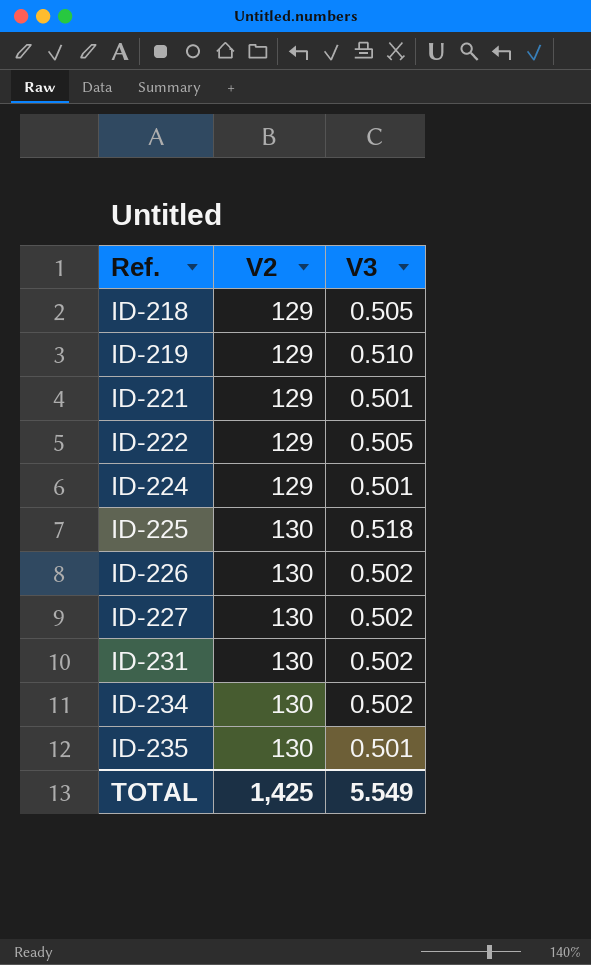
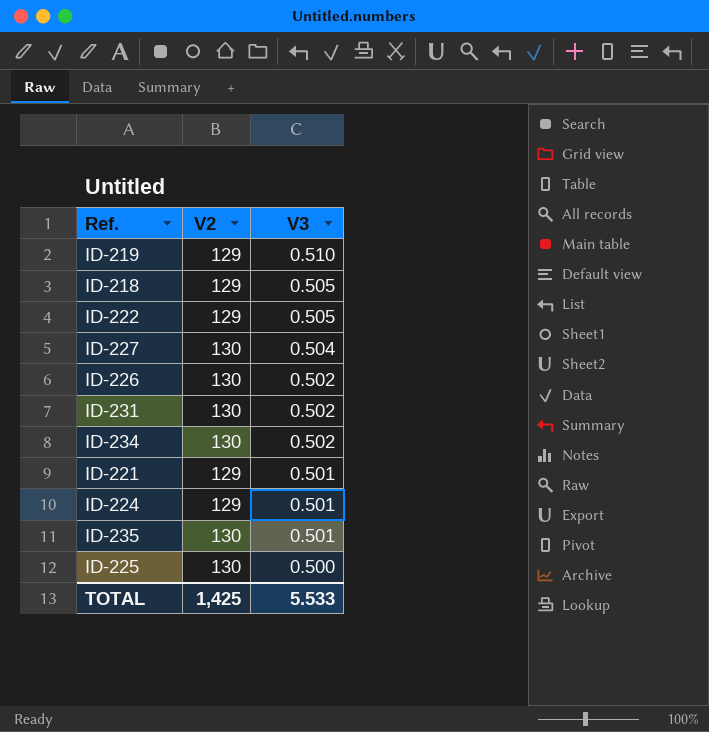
row order: Ref. ascending -> V3 descending
ID-227 | V3: 0.502 -> 0.504
ID-225 | V3: 0.518 -> 0.500
TOTAL | V3: 5.549 -> 5.533

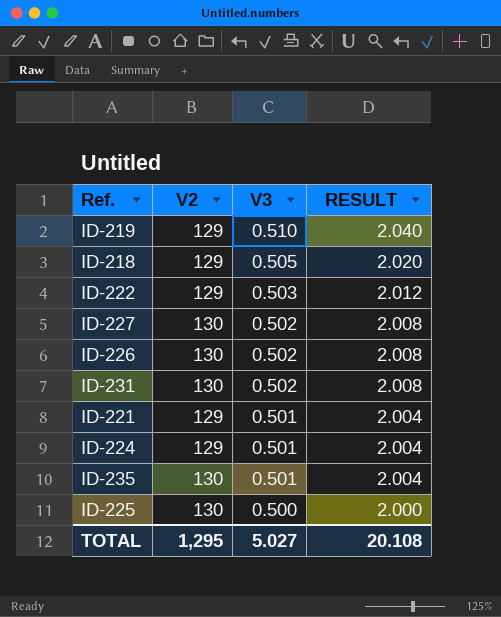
column RESULT | formula: none -> [V3] * 4
row ID-234: 130 | 0.502 -> none
ID-222 | V3: 0.505 -> 0.503
ID-227 | V3: 0.504 -> 0.502
TOTAL | V2: 1,425 -> 1,295
TOTAL | V3: 5.533 -> 5.027

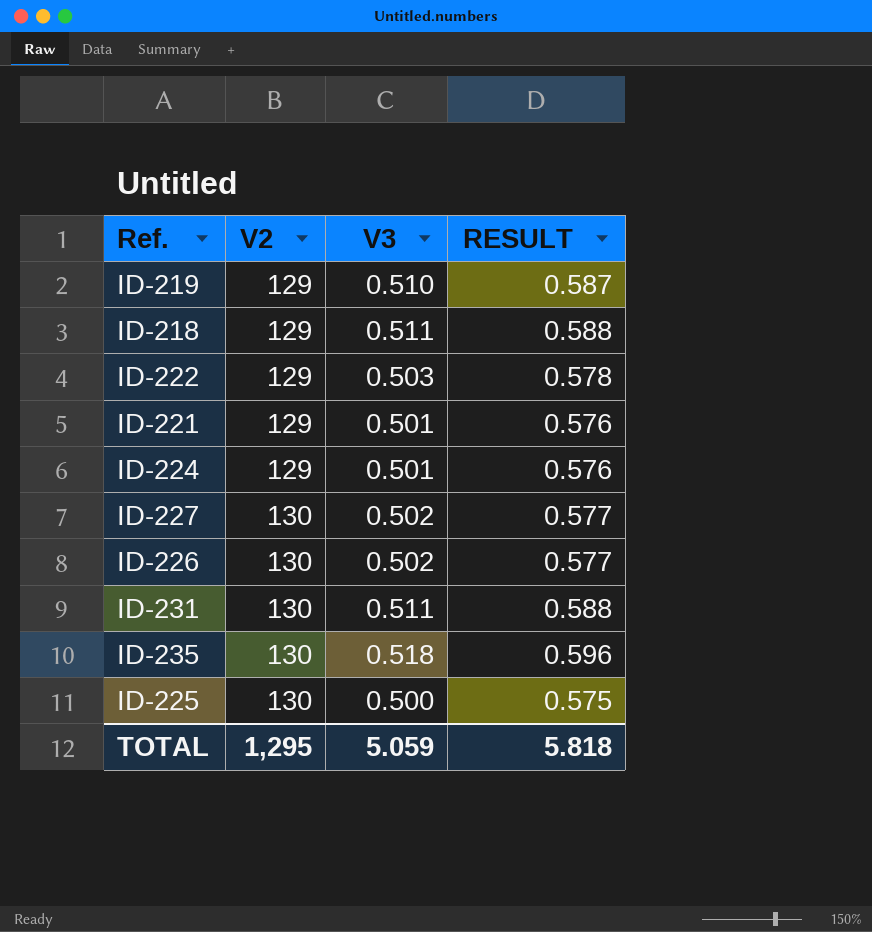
row order: V3 descending -> V2 ascending
column RESULT | formula: [V3] * 4 -> [V3] * 1.15
ID-218 | V3: 0.505 -> 0.511
ID-231 | V3: 0.502 -> 0.511
ID-235 | V3: 0.501 -> 0.518
TOTAL | V3: 5.027 -> 5.059
TOTAL | RESULT: 20.108 -> 5.818

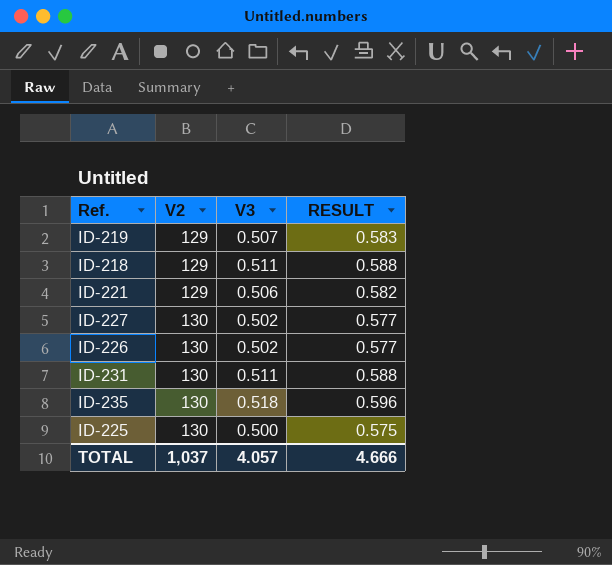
row ID-222: 129 | 0.503 | 0.578 -> none
row ID-224: 129 | 0.501 | 0.576 -> none
ID-219 | V3: 0.510 -> 0.507
ID-219 | RESULT: 0.587 -> 0.583
ID-221 | V3: 0.501 -> 0.506
ID-221 | RESULT: 0.576 -> 0.582
TOTAL | V2: 1,295 -> 1,037
TOTAL | V3: 5.059 -> 4.057
TOTAL | RESULT: 5.818 -> 4.666

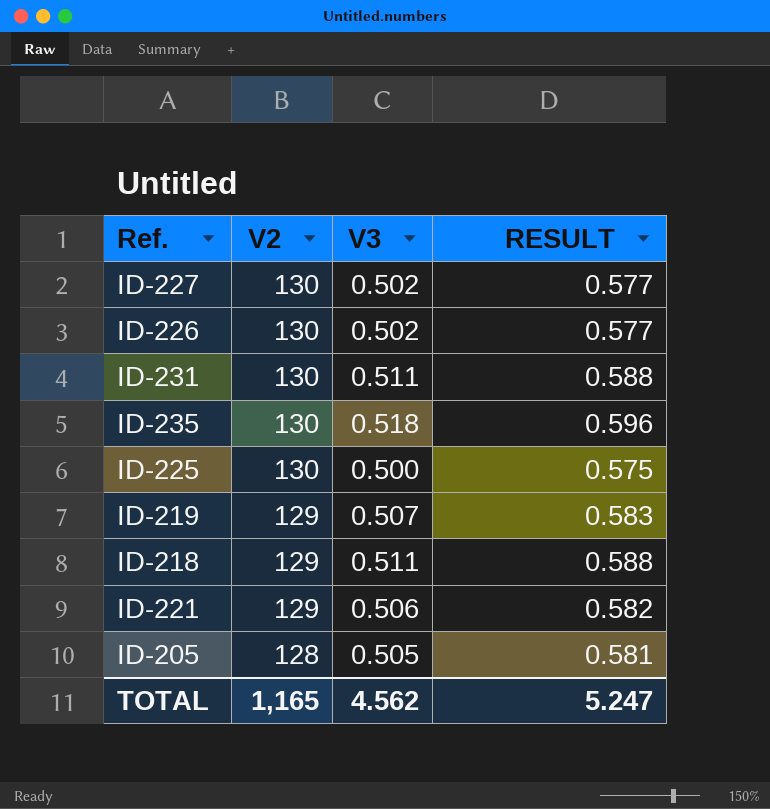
row order: V2 ascending -> V2 descending
row ID-205: none -> 128 | 0.505 | 0.581
TOTAL | V2: 1,037 -> 1,165
TOTAL | V3: 4.057 -> 4.562
TOTAL | RESULT: 4.666 -> 5.247

